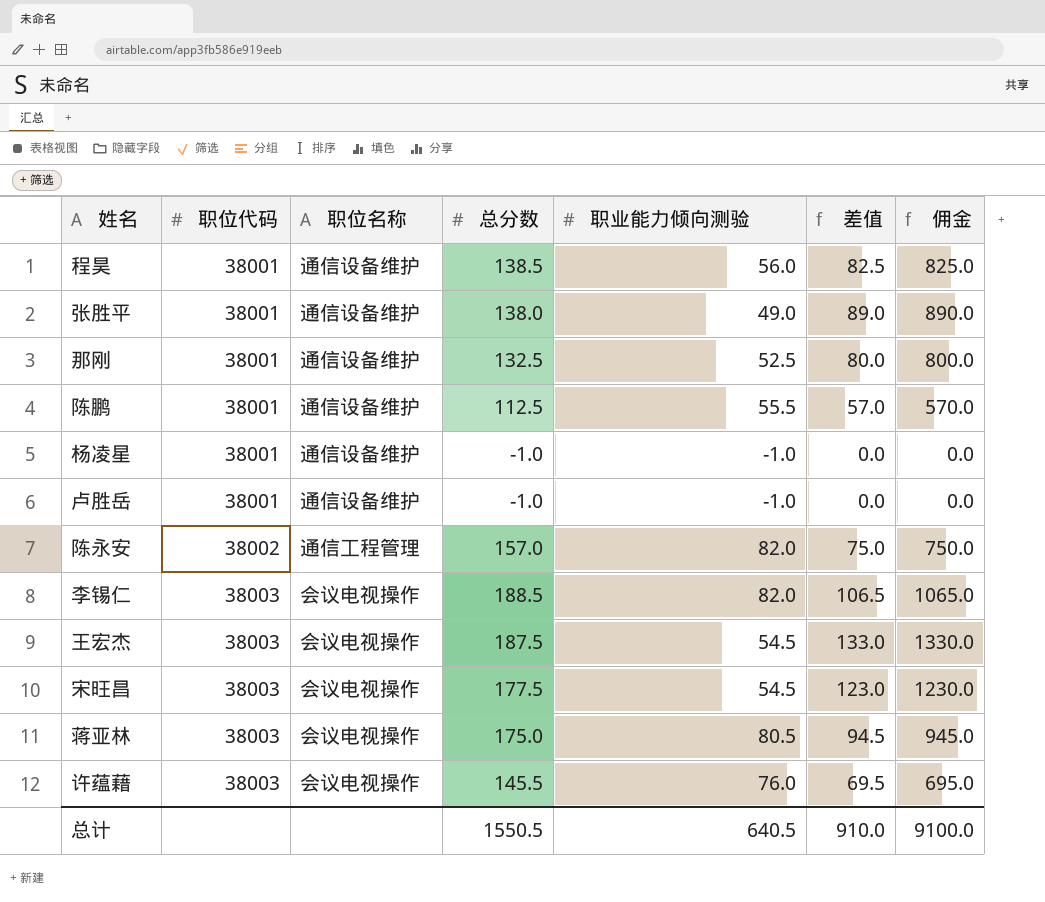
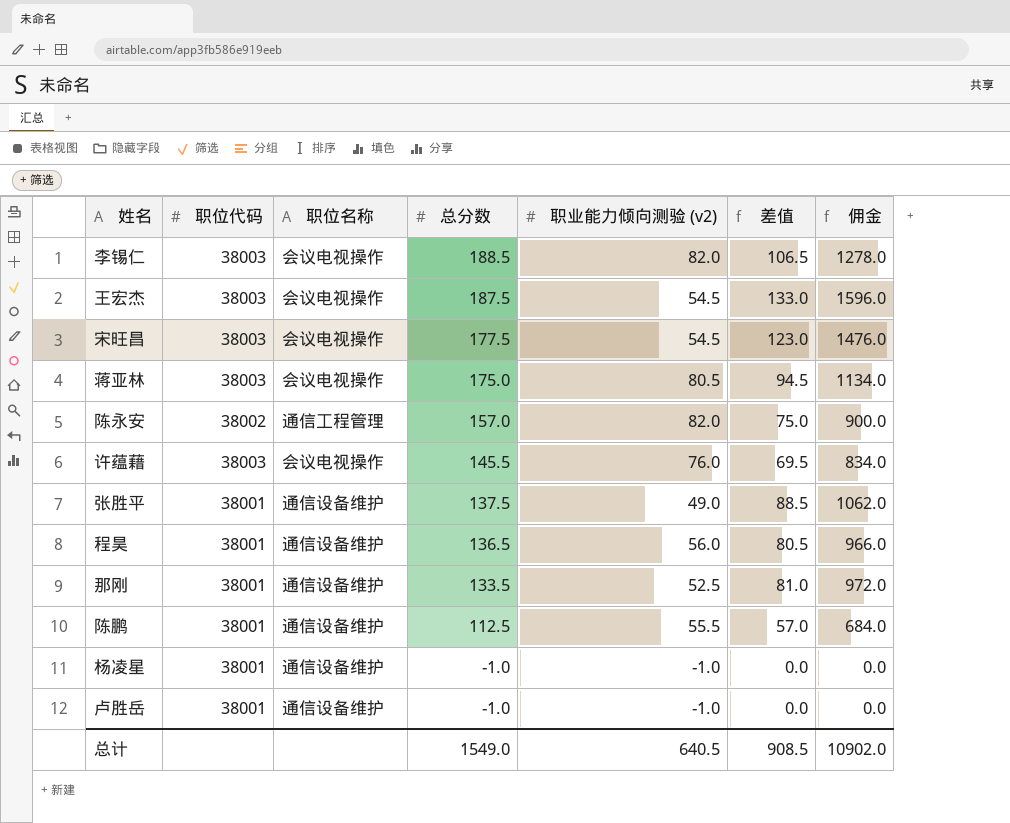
row order: 职位代码 ascending -> 总分数 descending
column name: 职业能力倾向测验 -> 职业能力倾向测验 (v2)
column 佣金 | formula: [差值] * 10 -> [差值] * 12
张胜平 | 总分数: 138.0 -> 137.5
张胜平 | 差值: 89.0 -> 88.5
程昊 | 总分数: 138.5 -> 136.5
程昊 | 差值: 82.5 -> 80.5
那刚 | 总分数: 132.5 -> 133.5
那刚 | 差值: 80.0 -> 81.0
总计 | 总分数: 1550.5 -> 1549.0
总计 | 差值: 910.0 -> 908.5
总计 | 佣金: 9100.0 -> 10902.0

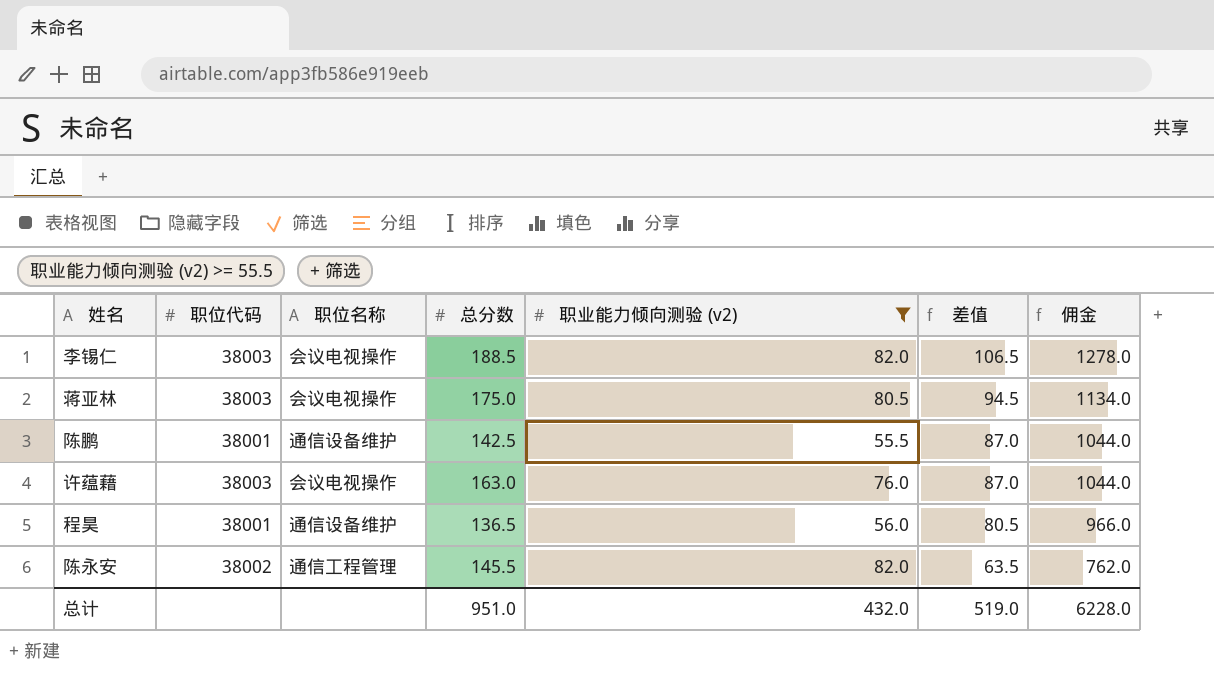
filter: none -> 职业能力倾向测验 (v2) >= 55.5
row order: 总分数 descending -> 差值 descending
陈鹏 | 总分数: 112.5 -> 142.5
陈鹏 | 差值: 57.0 -> 87.0
陈鹏 | 佣金: 684.0 -> 1044.0
许蕴藉 | 总分数: 145.5 -> 163.0
许蕴藉 | 差值: 69.5 -> 87.0
许蕴藉 | 佣金: 834.0 -> 1044.0
陈永安 | 总分数: 157.0 -> 145.5
陈永安 | 差值: 75.0 -> 63.5
陈永安 | 佣金: 900.0 -> 762.0
总计 | 总分数: 1549.0 -> 951.0
总计 | 职业能力倾向测验 (v2): 640.5 -> 432.0
总计 | 差值: 908.5 -> 519.0
总计 | 佣金: 10902.0 -> 6228.0

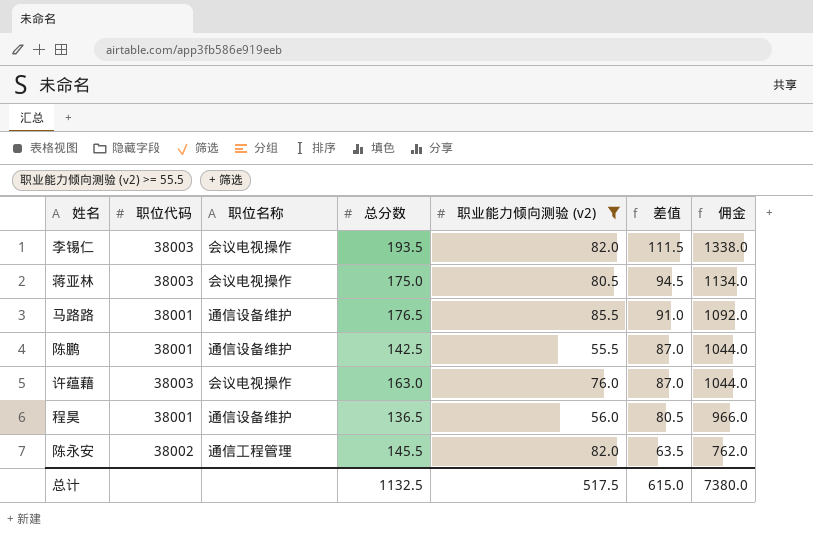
李锡仁 | 总分数: 188.5 -> 193.5
李锡仁 | 差值: 106.5 -> 111.5
李锡仁 | 佣金: 1278.0 -> 1338.0
row 马路路: none -> 38001 | 通信设备维护 | 176.5 | 85.5 | 91.0 | 1092.0
总计 | 总分数: 951.0 -> 1132.5
总计 | 职业能力倾向测验 (v2): 432.0 -> 517.5
总计 | 差值: 519.0 -> 615.0
总计 | 佣金: 6228.0 -> 7380.0

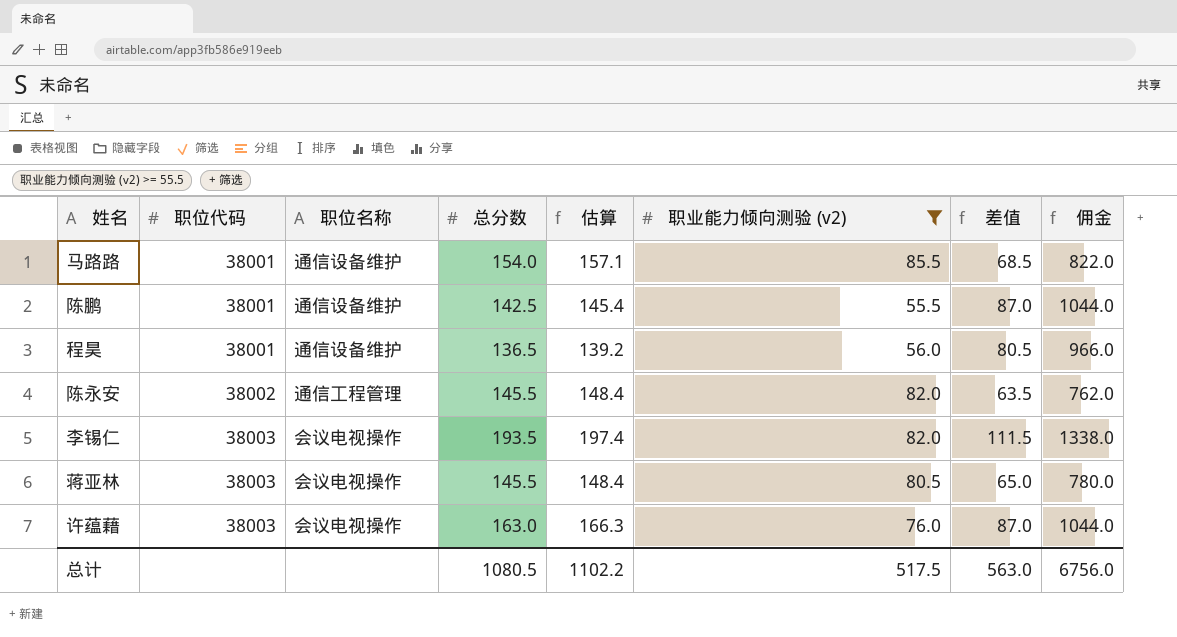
row order: 差值 descending -> 职位代码 ascending
column 估算 | formula: none -> [总分数] * 1.02
马路路 | 总分数: 176.5 -> 154.0
马路路 | 差值: 91.0 -> 68.5
马路路 | 佣金: 1092.0 -> 822.0
蒋亚林 | 总分数: 175.0 -> 145.5
蒋亚林 | 差值: 94.5 -> 65.0
蒋亚林 | 佣金: 1134.0 -> 780.0
总计 | 总分数: 1132.5 -> 1080.5
总计 | 差值: 615.0 -> 563.0
总计 | 佣金: 7380.0 -> 6756.0

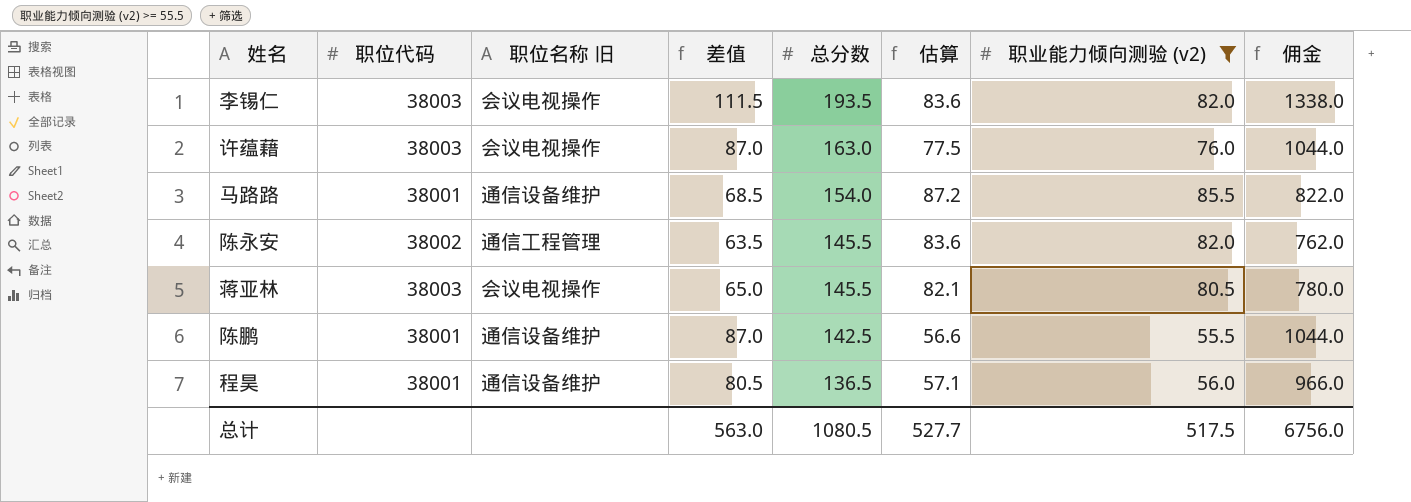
row order: 职位代码 ascending -> 总分数 descending
column name: 职位名称 -> 职位名称 旧
column 差值 | position: 7 -> 4
column 估算 | formula: [总分数] * 1.02 -> [职业能力倾向测验 (v2)] * 1.02
总计 | 估算: 1102.2 -> 527.7

